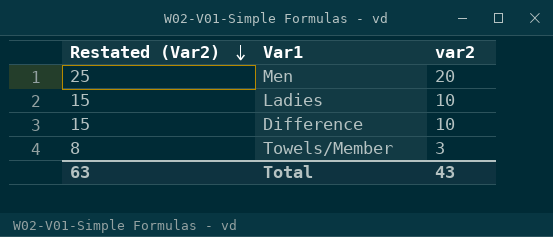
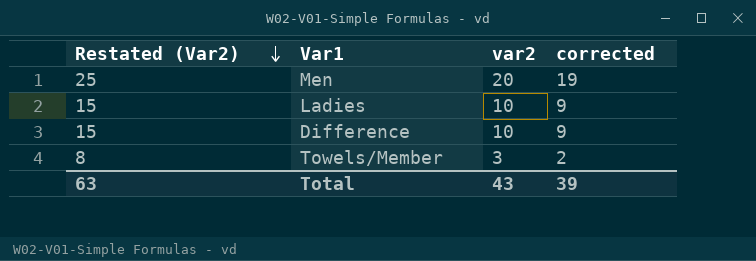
column corrected | formula: none -> [var2] - 1

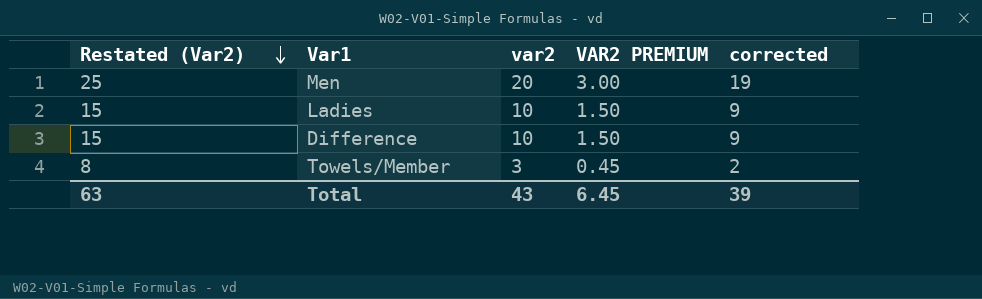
column VAR2 PREMIUM | formula: none -> [var2] * 0.15

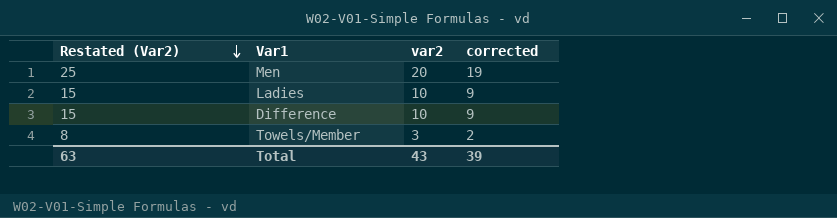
column VAR2 PREMIUM | formula: [var2] * 0.15 -> none

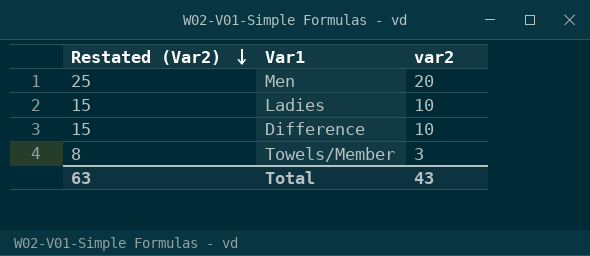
column corrected | formula: [var2] - 1 -> none

